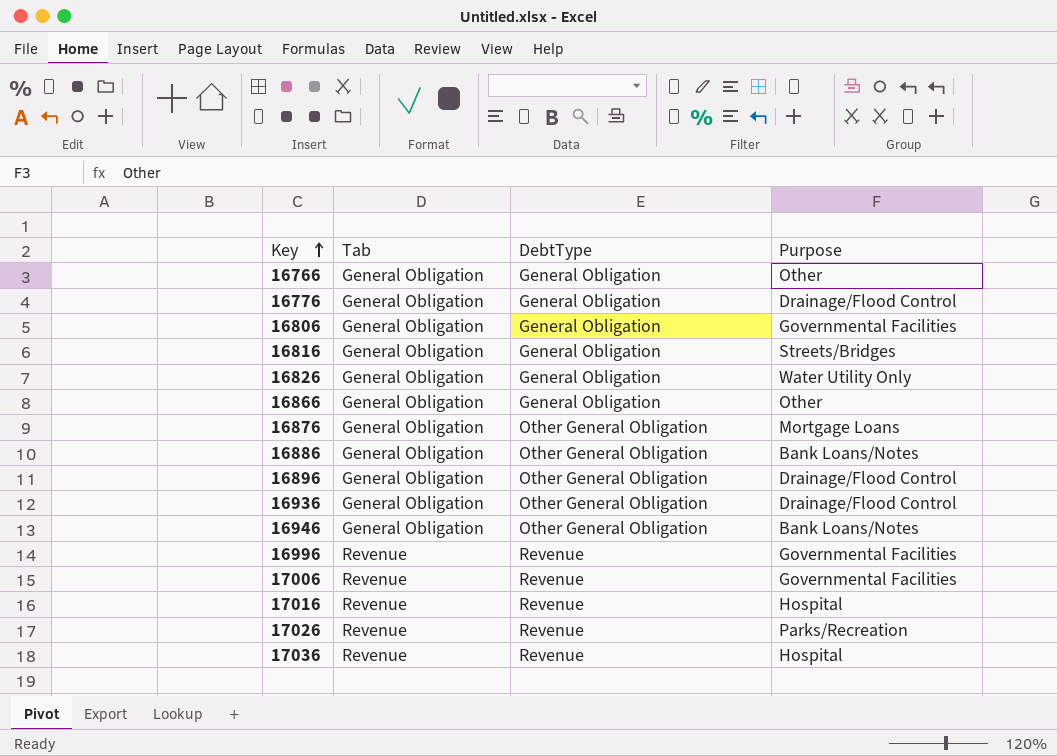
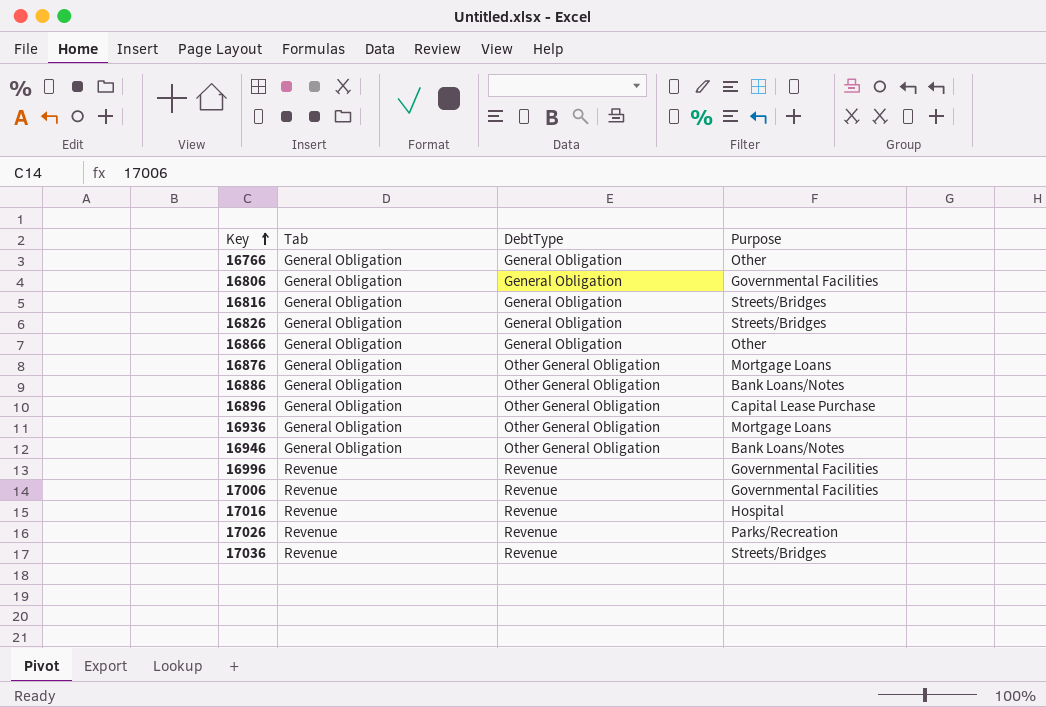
row 16776: General Obligation | General Obligation | Drainage/Flood Control -> none
16826 | Purpose: Water Utility Only -> Streets/Bridges
16896 | Purpose: Drainage/Flood Control -> Capital Lease Purchase
16936 | Purpose: Drainage/Flood Control -> Mortgage Loans
17036 | Purpose: Hospital -> Streets/Bridges

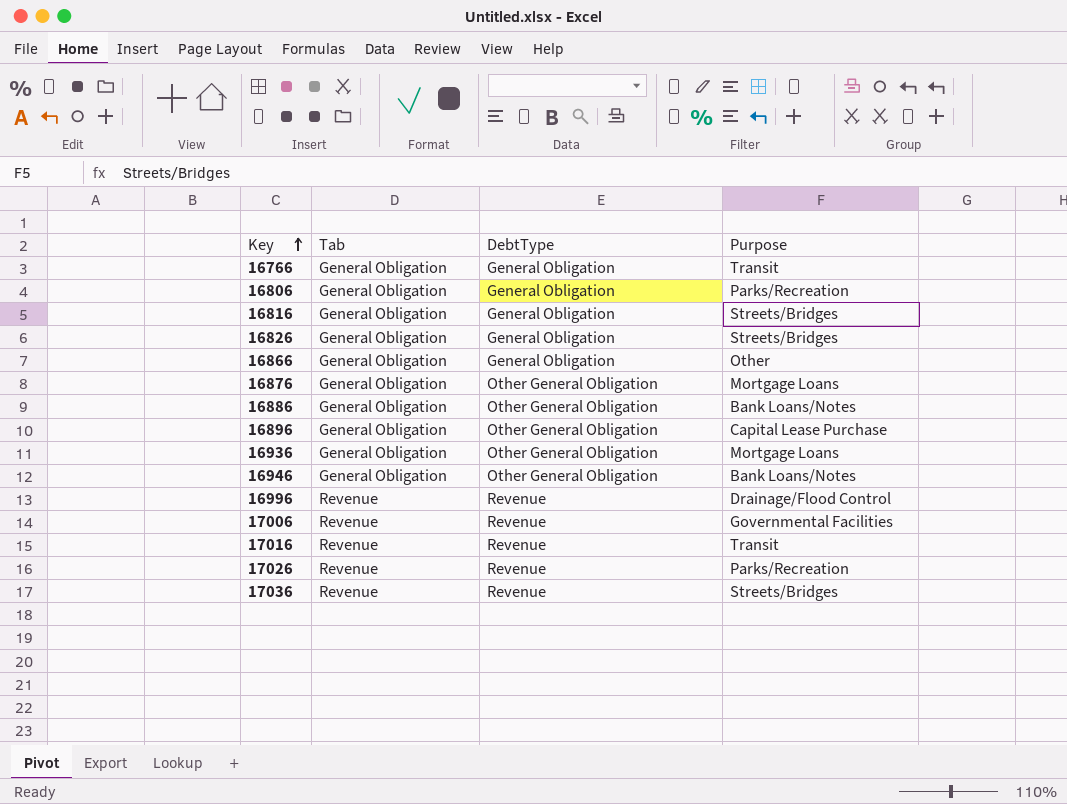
16766 | Purpose: Other -> Transit
16806 | Purpose: Governmental Facilities -> Parks/Recreation
16996 | Purpose: Governmental Facilities -> Drainage/Flood Control
17016 | Purpose: Hospital -> Transit

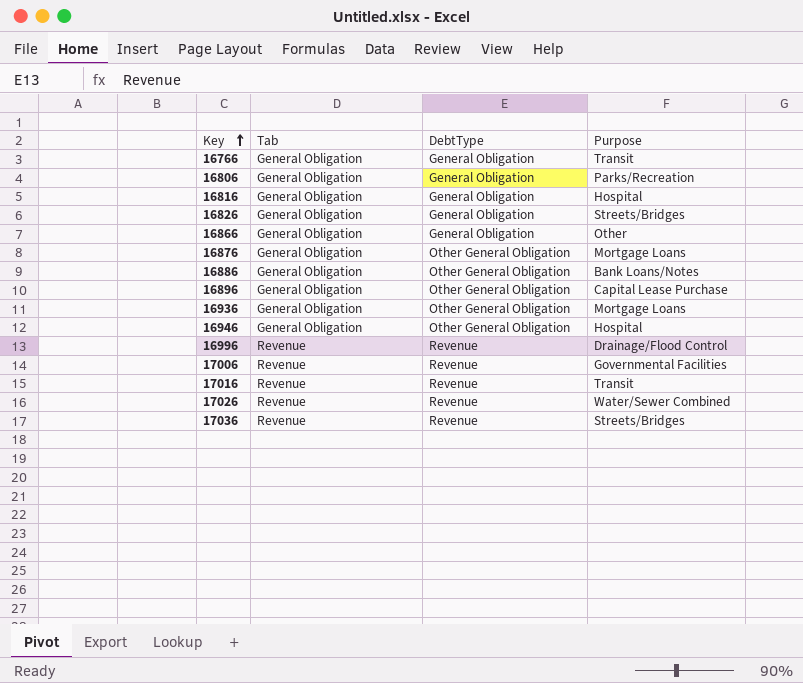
16816 | Purpose: Streets/Bridges -> Hospital
16946 | Purpose: Bank Loans/Notes -> Hospital
17026 | Purpose: Parks/Recreation -> Water/Sewer Combined

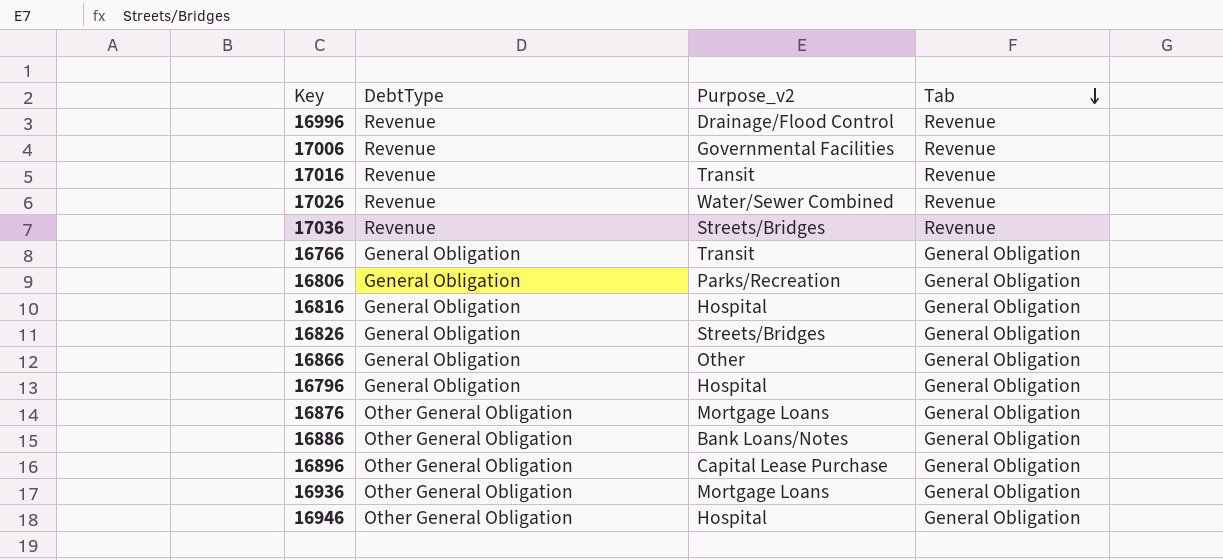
row order: Key ascending -> Tab descending
column name: Purpose -> Purpose_v2
column Tab | position: 2 -> 4
row 16796: none -> General Obligation | Hospital | General Obligation

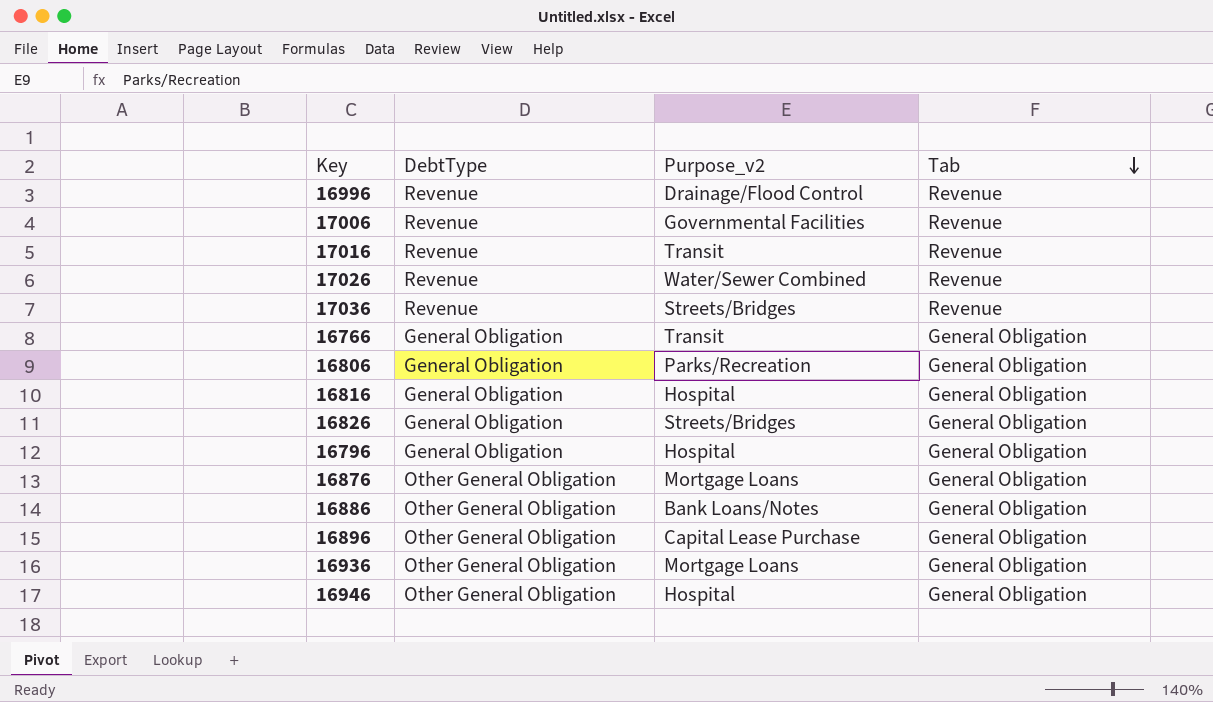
row 16866: General Obligation | Other | General Obligation -> none

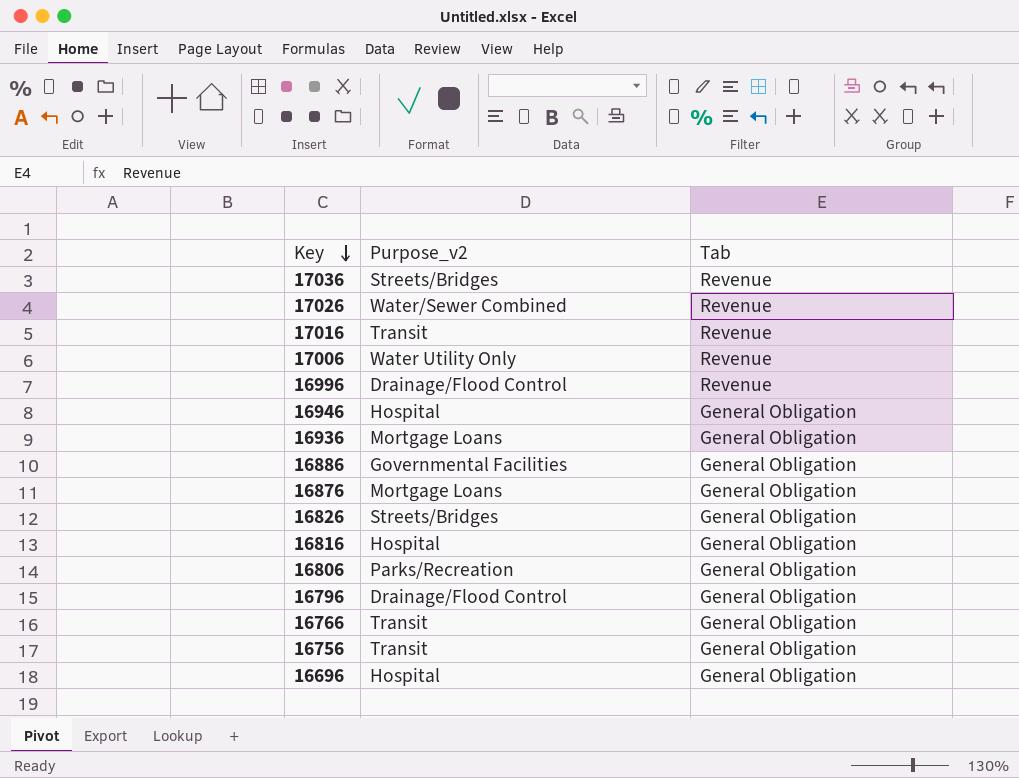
row order: Tab descending -> Key descending
column DebtType | position: 2 -> none
row 16896: Other General Obligation | Capital Lease Purchase | General Obligation -> none
17006 | Purpose_v2: Governmental Facilities -> Water Utility Only
16886 | Purpose_v2: Bank Loans/Notes -> Governmental Facilities
16796 | Purpose_v2: Hospital -> Drainage/Flood Control
row 16756: none -> Transit | General Obligation
row 16696: none -> Hospital | General Obligation

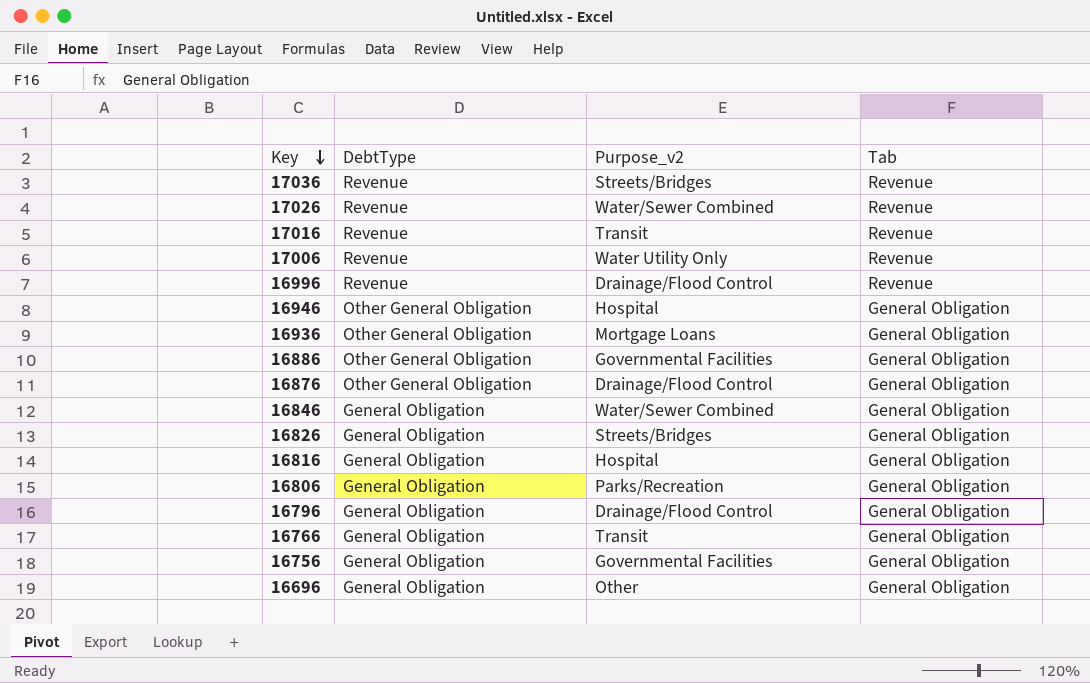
column DebtType | position: none -> 2
16876 | Purpose_v2: Mortgage Loans -> Drainage/Flood Control
row 16846: none -> General Obligation | Water/Sewer Combined | General Obligation
16756 | Purpose_v2: Transit -> Governmental Facilities
16696 | Purpose_v2: Hospital -> Other

